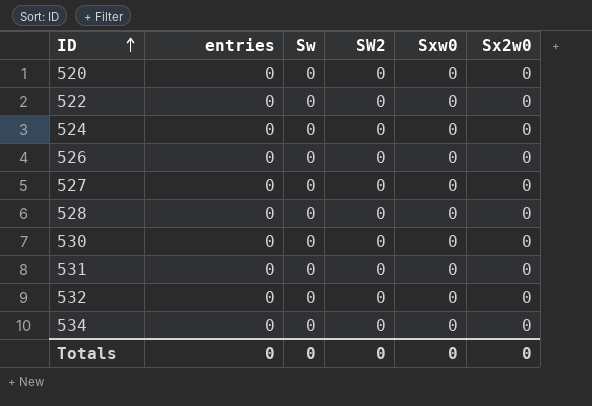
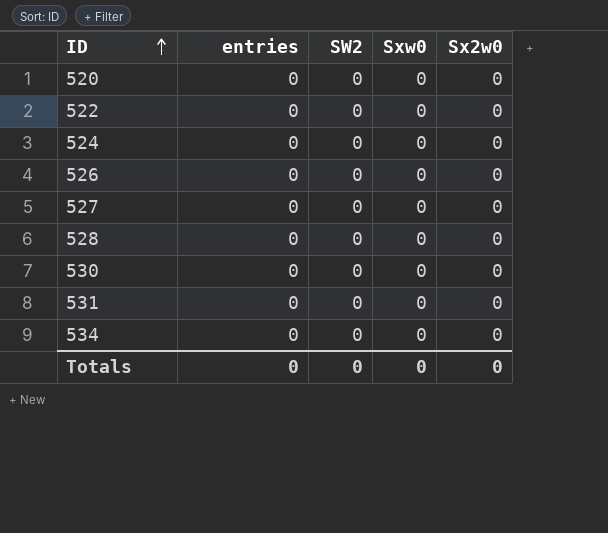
column Sw | position: 3 -> none
row 532: 0 | 0 | 0 | 0 | 0 -> none

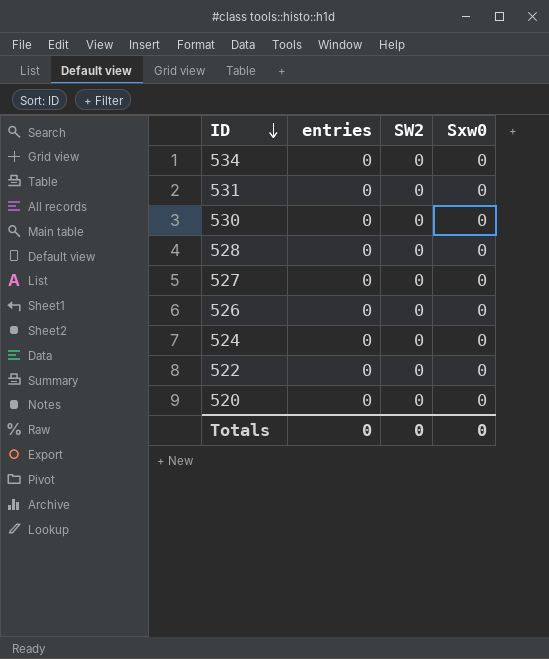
row order: ID ascending -> ID descending
column Sx2w0 | position: 5 -> none

